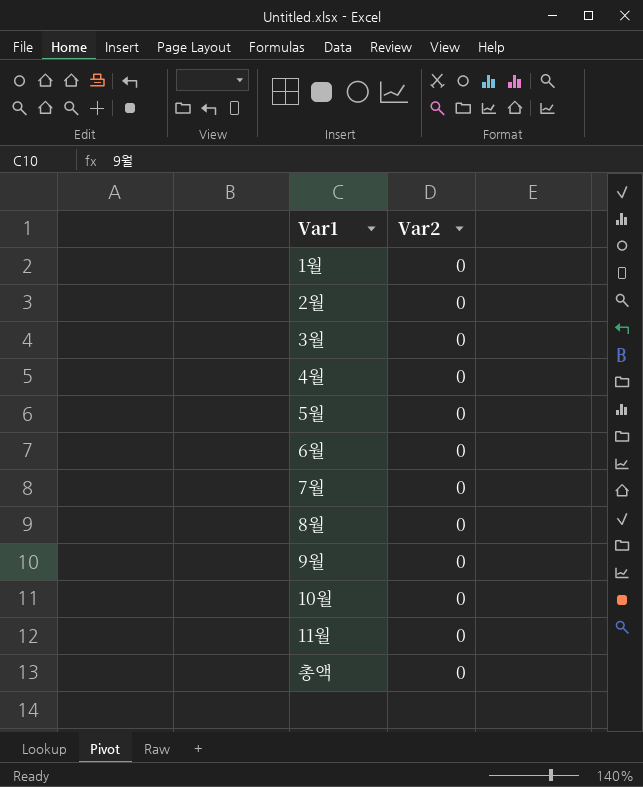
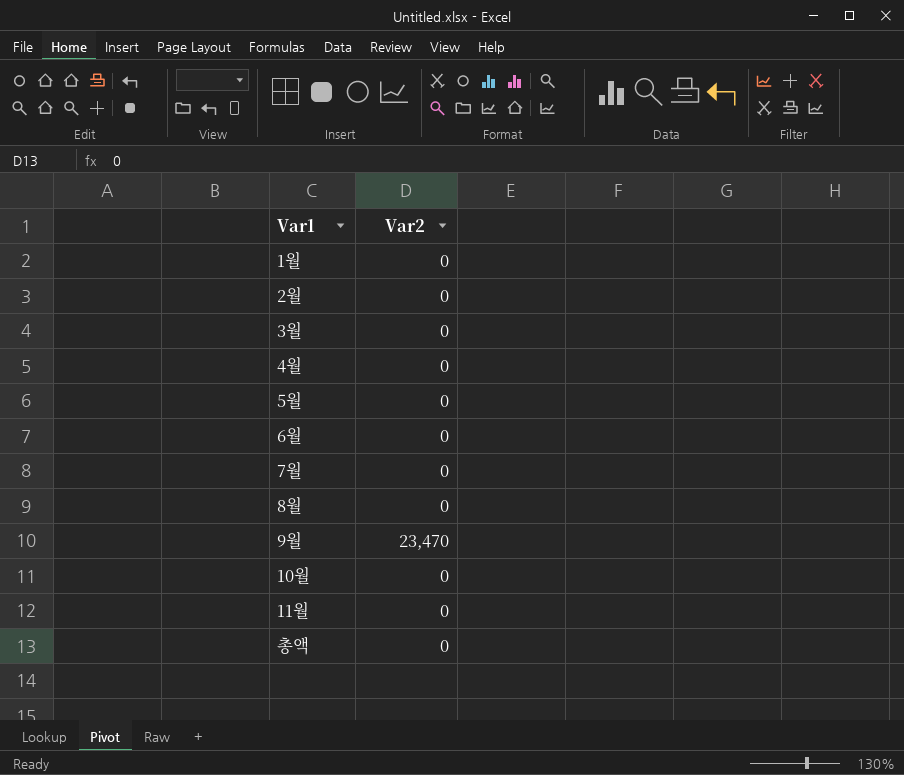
9월 | Var2: 0 -> 23,470

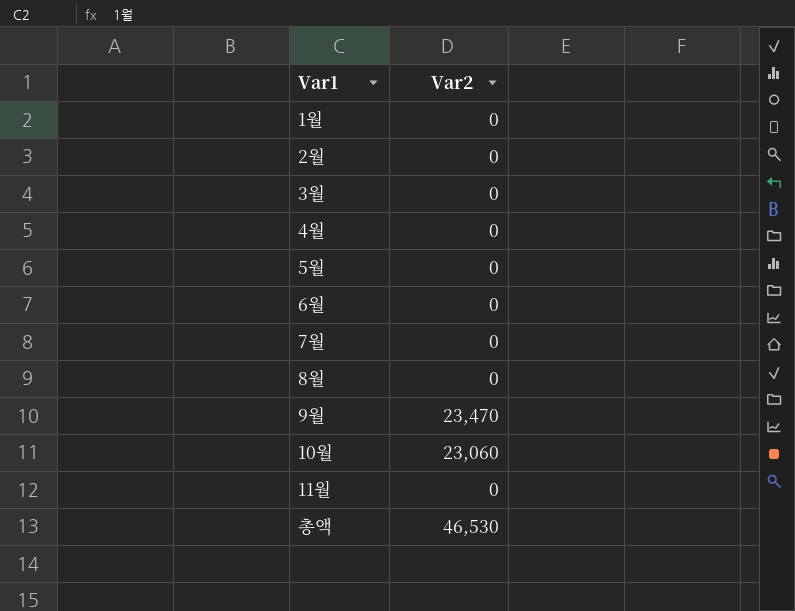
10월 | Var2: 0 -> 23,060
총액 | Var2: 0 -> 46,530

